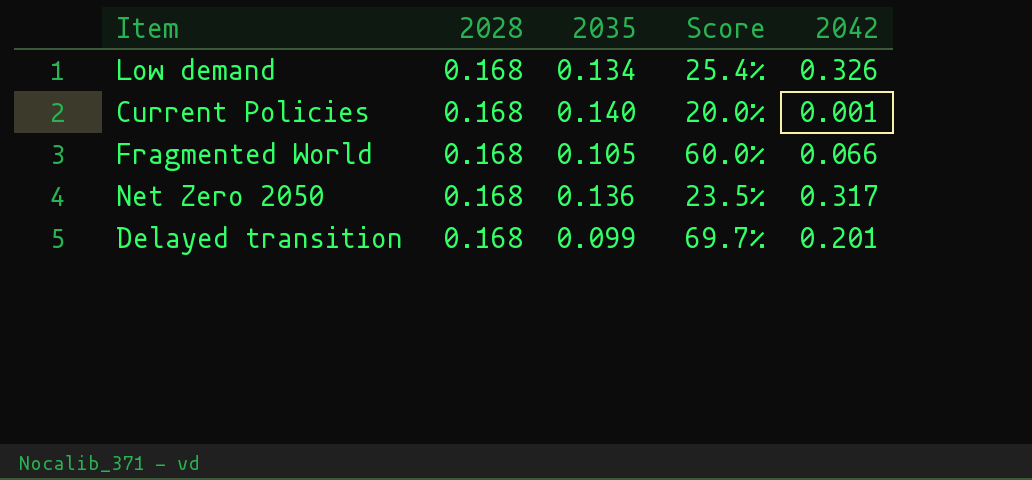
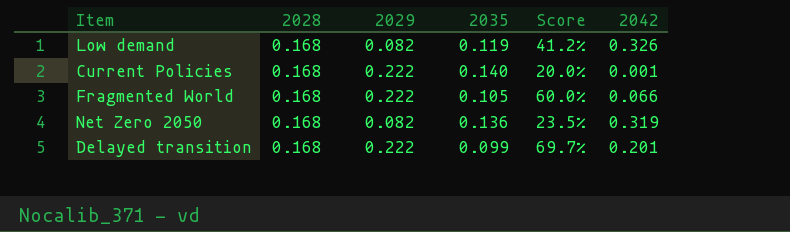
column 2029 | position: none -> 3
Low demand | 2035: 0.134 -> 0.119
Low demand | Score: 25.4% -> 41.2%
Net Zero 2050 | 2042: 0.317 -> 0.319

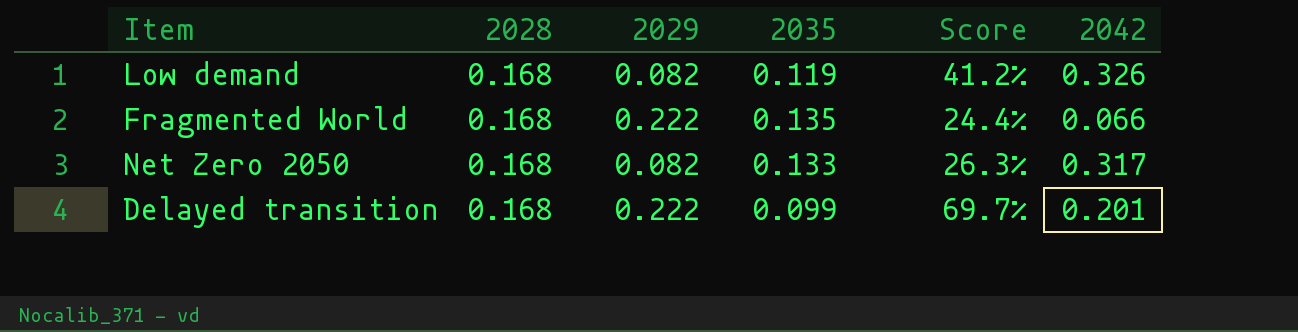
row Current Policies: 0.168 | 0.222 | 0.140 | 20.0% | 0.001 -> none
Fragmented World | 2035: 0.105 -> 0.135
Fragmented World | Score: 60.0% -> 24.4%
Net Zero 2050 | 2035: 0.136 -> 0.133
Net Zero 2050 | Score: 23.5% -> 26.3%
Net Zero 2050 | 2042: 0.319 -> 0.317

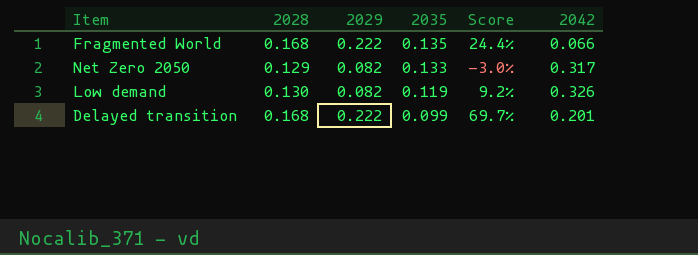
row order: none -> 2035 descending
Net Zero 2050 | 2028: 0.168 -> 0.129
Net Zero 2050 | Score: 26.3% -> -3.0%
Low demand | 2028: 0.168 -> 0.130
Low demand | Score: 41.2% -> 9.2%

